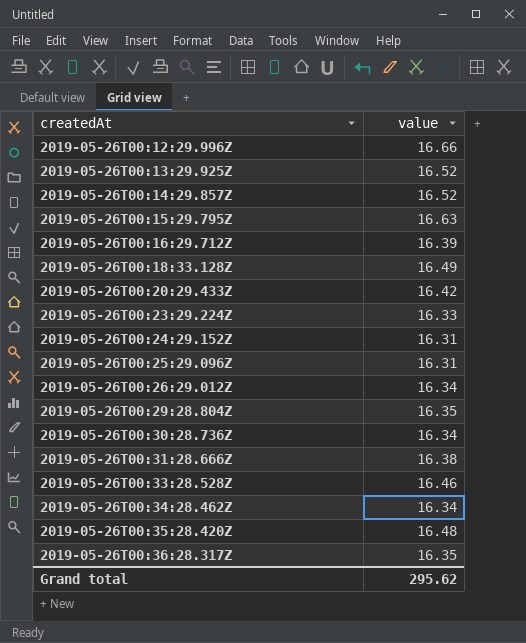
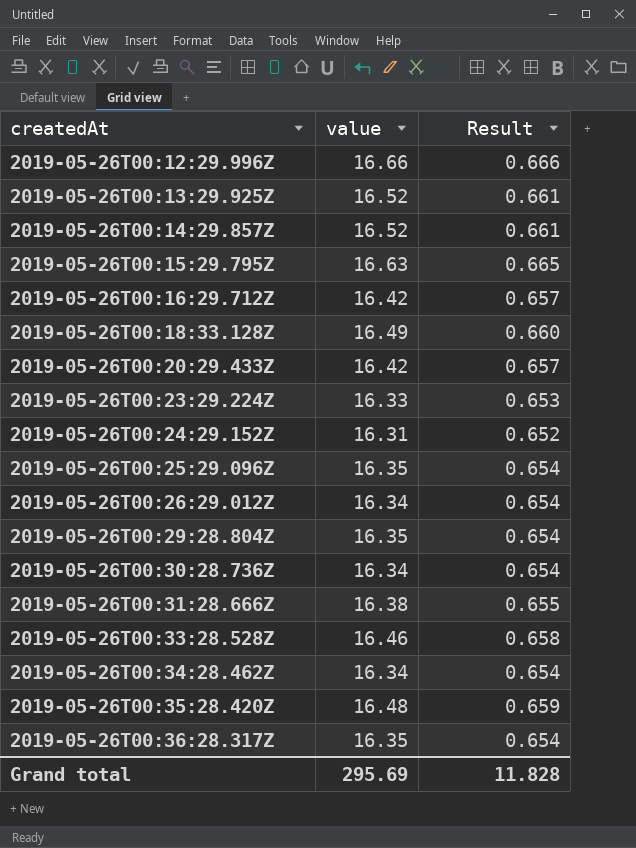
column Result | formula: none -> [value] * 0.04
2019-05-26T00:16:29.712Z | value: 16.39 -> 16.42
2019-05-26T00:25:29.096Z | value: 16.31 -> 16.35
Grand total | value: 295.62 -> 295.69

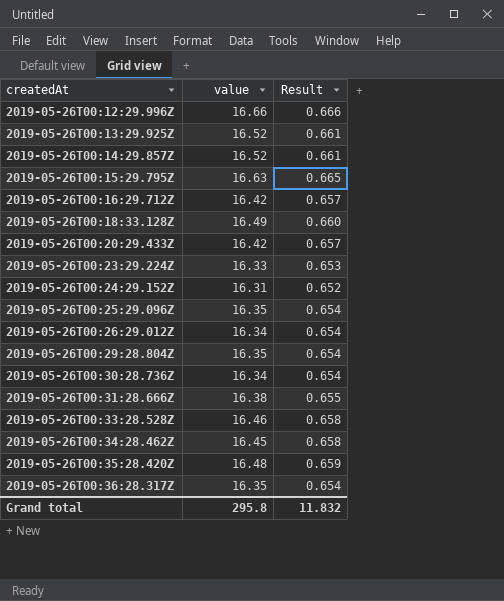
2019-05-26T00:34:28.462Z | value: 16.34 -> 16.45
2019-05-26T00:34:28.462Z | Result: 0.654 -> 0.658
Grand total | value: 295.69 -> 295.8
Grand total | Result: 11.828 -> 11.832

